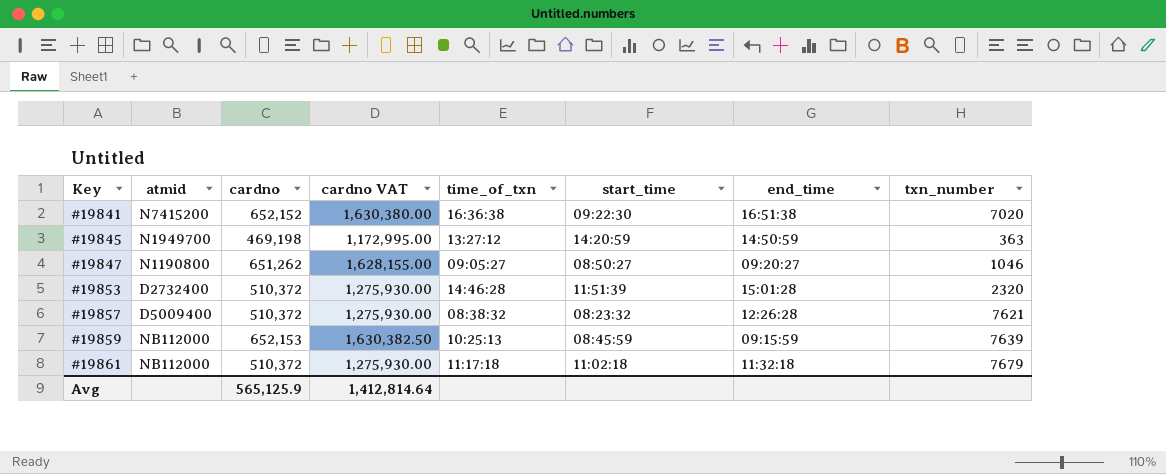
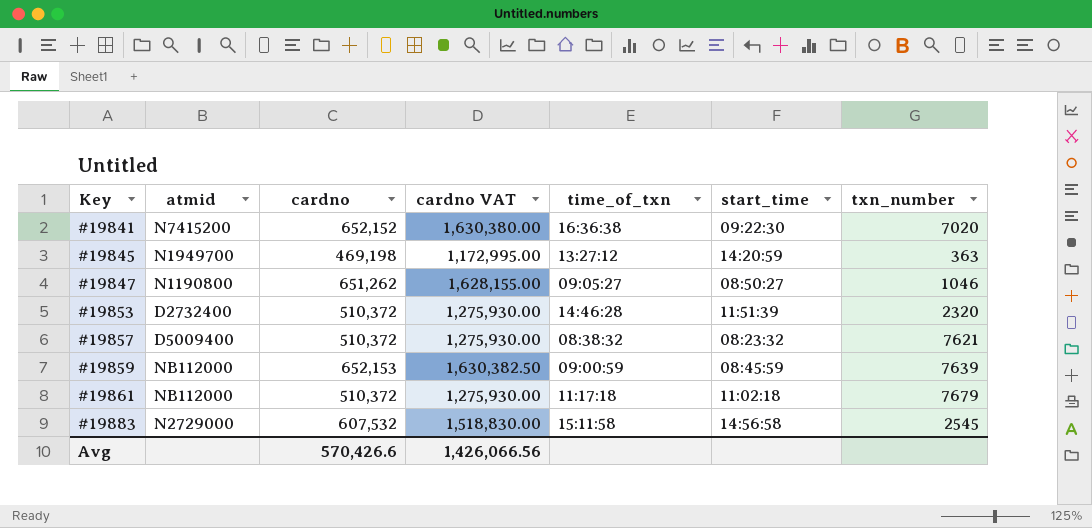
column end_time | position: 7 -> none
#19859 | time_of_txn: 10:25:13 -> 09:00:59
row #19883: none -> N2729000 | 607,532 | 1,518,830.00 | 15:11:58 | 14:56:58 | 2545
Avg | cardno: 565,125.9 -> 570,426.6
Avg | cardno VAT: 1,412,814.64 -> 1,426,066.56

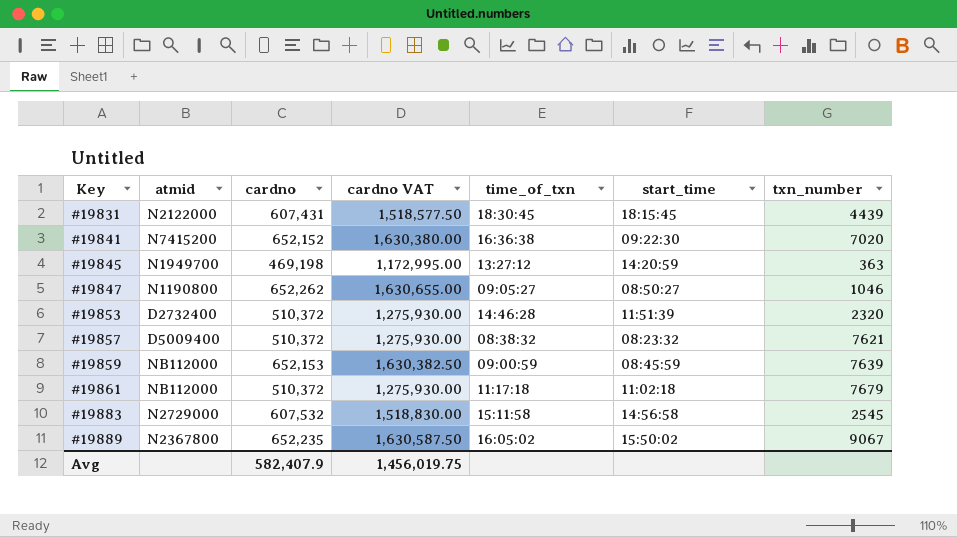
row #19831: none -> N2122000 | 607,431 | 1,518,577.50 | 18:30:45 | 18:15:45 | 4439
#19847 | cardno: 651,262 -> 652,262
#19847 | cardno VAT: 1,628,155.00 -> 1,630,655.00
row #19889: none -> N2367800 | 652,235 | 1,630,587.50 | 16:05:02 | 15:50:02 | 9067
Avg | cardno: 570,426.6 -> 582,407.9
Avg | cardno VAT: 1,426,066.56 -> 1,456,019.75

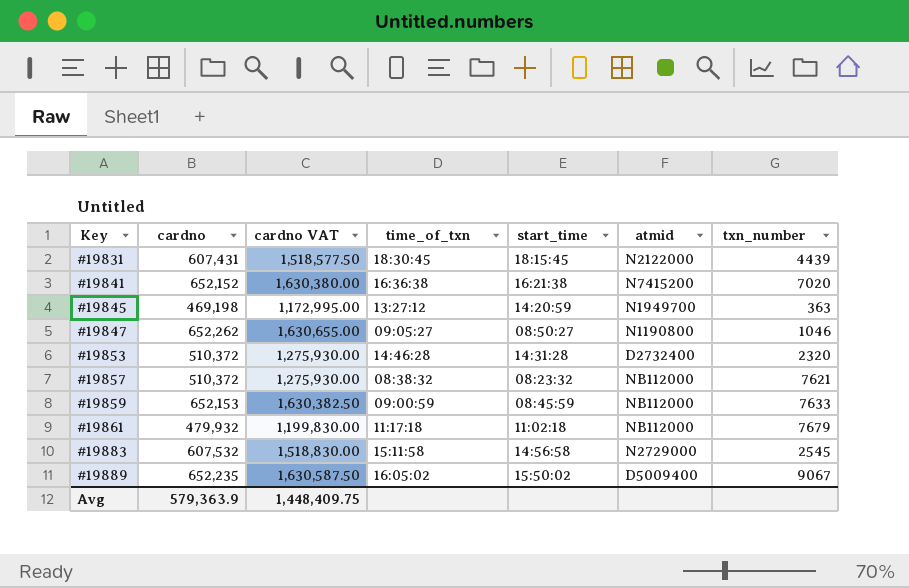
column atmid | position: 2 -> 6
#19841 | start_time: 09:22:30 -> 16:21:38
#19853 | start_time: 11:51:39 -> 14:31:28
#19857 | atmid: D5009400 -> NB112000
#19859 | txn_number: 7639 -> 7633
#19861 | cardno: 510,372 -> 479,932
#19861 | cardno VAT: 1,275,930.00 -> 1,199,830.00
#19889 | atmid: N2367800 -> D5009400
Avg | cardno: 582,407.9 -> 579,363.9
Avg | cardno VAT: 1,456,019.75 -> 1,448,409.75

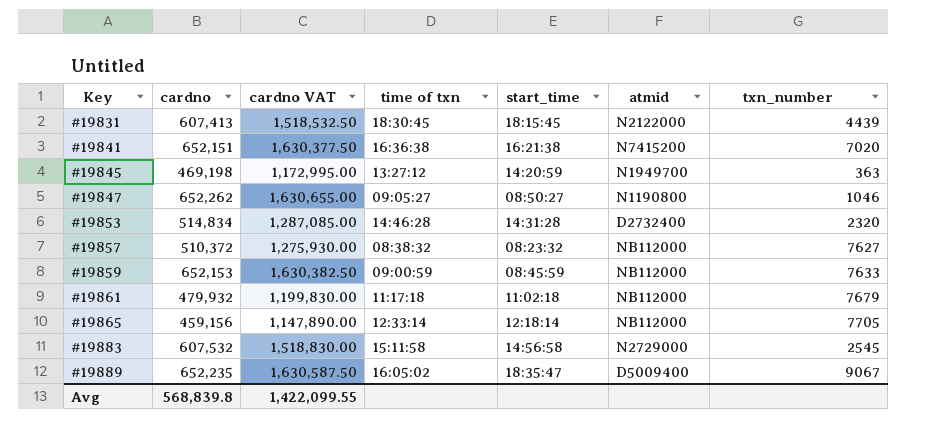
column name: time_of_txn -> time of txn
#19831 | cardno: 607,431 -> 607,413
#19831 | cardno VAT: 1,518,577.50 -> 1,518,532.50
#19841 | cardno: 652,152 -> 652,151
#19841 | cardno VAT: 1,630,380.00 -> 1,630,377.50
#19853 | cardno: 510,372 -> 514,834
#19853 | cardno VAT: 1,275,930.00 -> 1,287,085.00
#19857 | txn_number: 7621 -> 7627
row #19865: none -> 459,156 | 1,147,890.00 | 12:33:14 | 12:18:14 | NB112000 | 7705
#19889 | start_time: 15:50:02 -> 18:35:47
Avg | cardno: 579,363.9 -> 568,839.8
Avg | cardno VAT: 1,448,409.75 -> 1,422,099.55

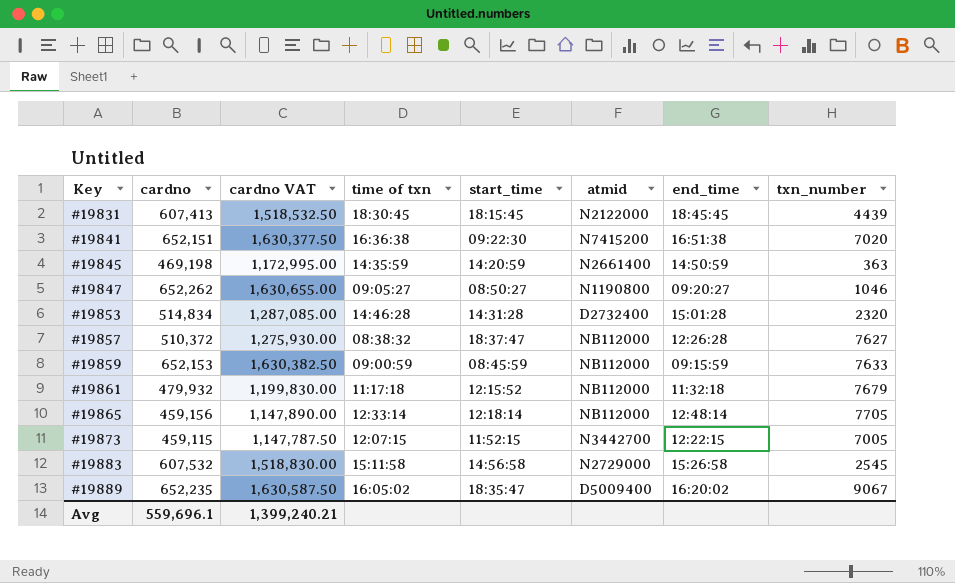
column end_time | position: none -> 7
#19841 | start_time: 16:21:38 -> 09:22:30
#19845 | time of txn: 13:27:12 -> 14:35:59
#19845 | atmid: N1949700 -> N2661400
#19857 | start_time: 08:23:32 -> 18:37:47
#19861 | start_time: 11:02:18 -> 12:15:52
row #19873: none -> 459,115 | 1,147,787.50 | 12:07:15 | 11:52:15 | N3442700 | 12:22:15 | 7005
Avg | cardno: 568,839.8 -> 559,696.1
Avg | cardno VAT: 1,422,099.55 -> 1,399,240.21

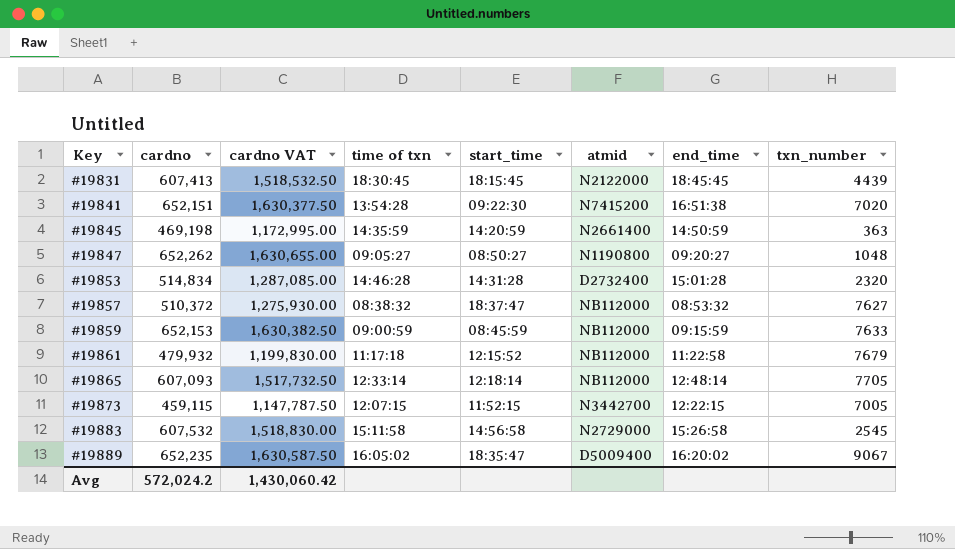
#19841 | time of txn: 16:36:38 -> 13:54:28
#19847 | txn_number: 1046 -> 1048
#19857 | end_time: 12:26:28 -> 08:53:32
#19861 | end_time: 11:32:18 -> 11:22:58
#19865 | cardno: 459,156 -> 607,093
#19865 | cardno VAT: 1,147,890.00 -> 1,517,732.50
Avg | cardno: 559,696.1 -> 572,024.2
Avg | cardno VAT: 1,399,240.21 -> 1,430,060.42

